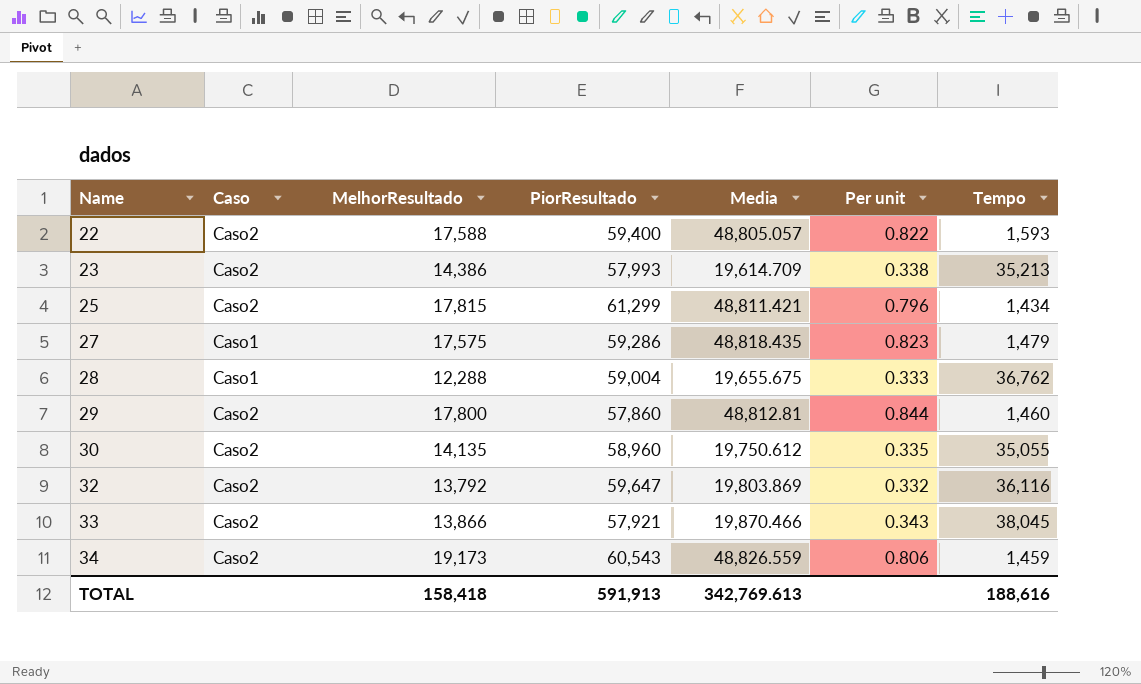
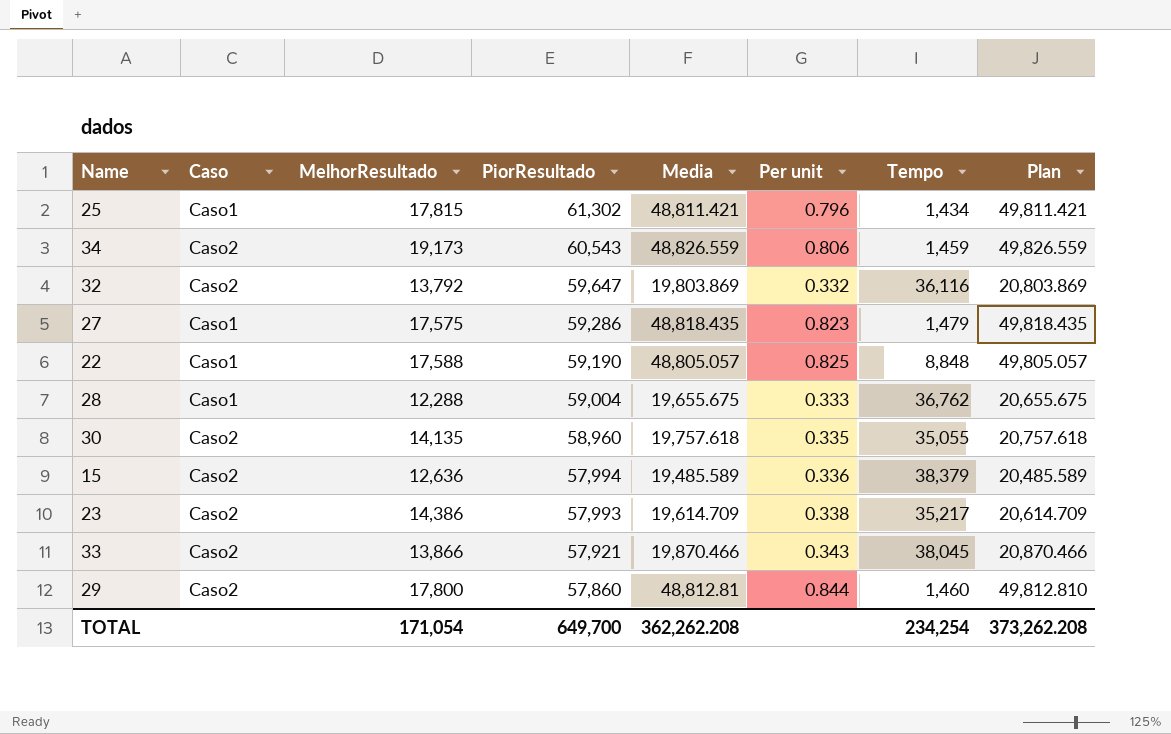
row order: Name ascending -> PiorResultado descending
column Plan | formula: none -> [Media] + 1000
25 | Caso: Caso2 -> Caso1
25 | PiorResultado: 61,299 -> 61,302
22 | Caso: Caso2 -> Caso1
22 | PiorResultado: 59,400 -> 59,190
22 | Per unit: 0.822 -> 0.825
22 | Tempo: 1,593 -> 8,848
30 | Media: 19,750.612 -> 19,757.618
row 15: none -> Caso2 | 12,636 | 57,994 | 19,485.589 | 0.336 | 38,379 | 20,485.589
23 | Tempo: 35,213 -> 35,217
TOTAL | MelhorResultado: 158,418 -> 171,054
TOTAL | PiorResultado: 591,913 -> 649,700
TOTAL | Media: 342,769.613 -> 362,262.208
TOTAL | Tempo: 188,616 -> 234,254

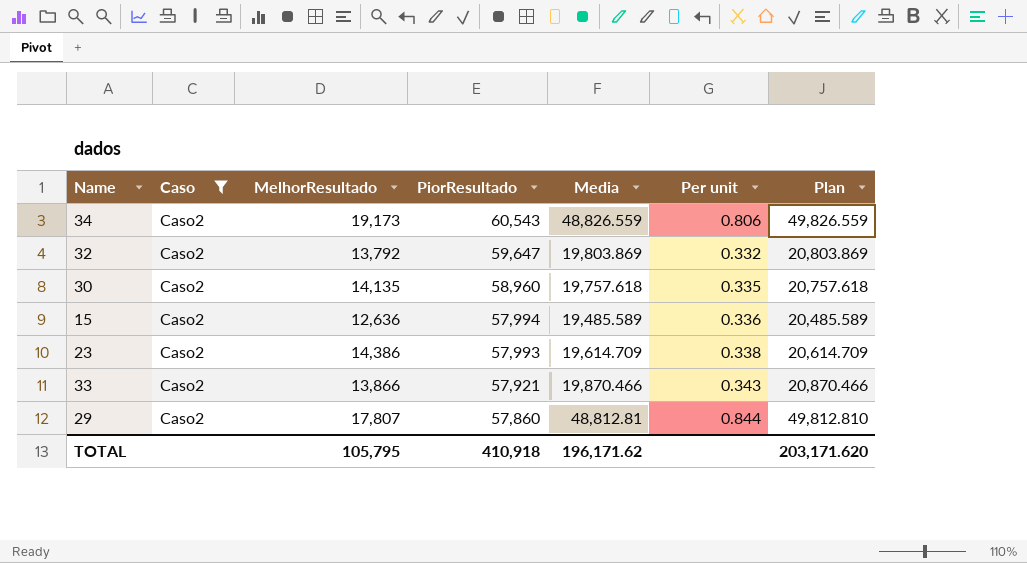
filter: none -> Caso = Caso2
column Tempo | position: 7 -> none
29 | MelhorResultado: 17,800 -> 17,807
TOTAL | MelhorResultado: 171,054 -> 105,795
TOTAL | PiorResultado: 649,700 -> 410,918
TOTAL | Media: 362,262.208 -> 196,171.62
TOTAL | Plan: 373,262.208 -> 203,171.620

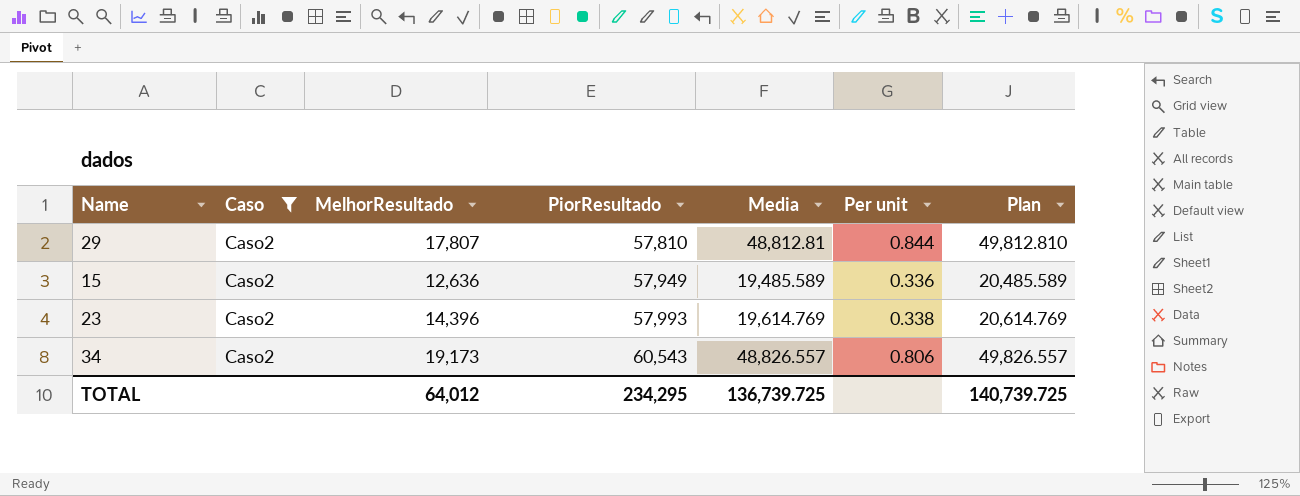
row order: PiorResultado descending -> PiorResultado ascending
row 32: Caso2 | 13,792 | 59,647 | 19,803.869 | 0.332 | 20,803.869 -> none
row 30: Caso2 | 14,135 | 58,960 | 19,757.618 | 0.335 | 20,757.618 -> none
row 33: Caso2 | 13,866 | 57,921 | 19,870.466 | 0.343 | 20,870.466 -> none
29 | PiorResultado: 57,860 -> 57,810
15 | PiorResultado: 57,994 -> 57,949
23 | MelhorResultado: 14,386 -> 14,396
23 | Media: 19,614.709 -> 19,614.769
23 | Plan: 20,614.709 -> 20,614.769
34 | Media: 48,826.559 -> 48,826.557
34 | Plan: 49,826.559 -> 49,826.557
TOTAL | MelhorResultado: 105,795 -> 64,012
TOTAL | PiorResultado: 410,918 -> 234,295
TOTAL | Media: 196,171.62 -> 136,739.725
TOTAL | Plan: 203,171.620 -> 140,739.725

